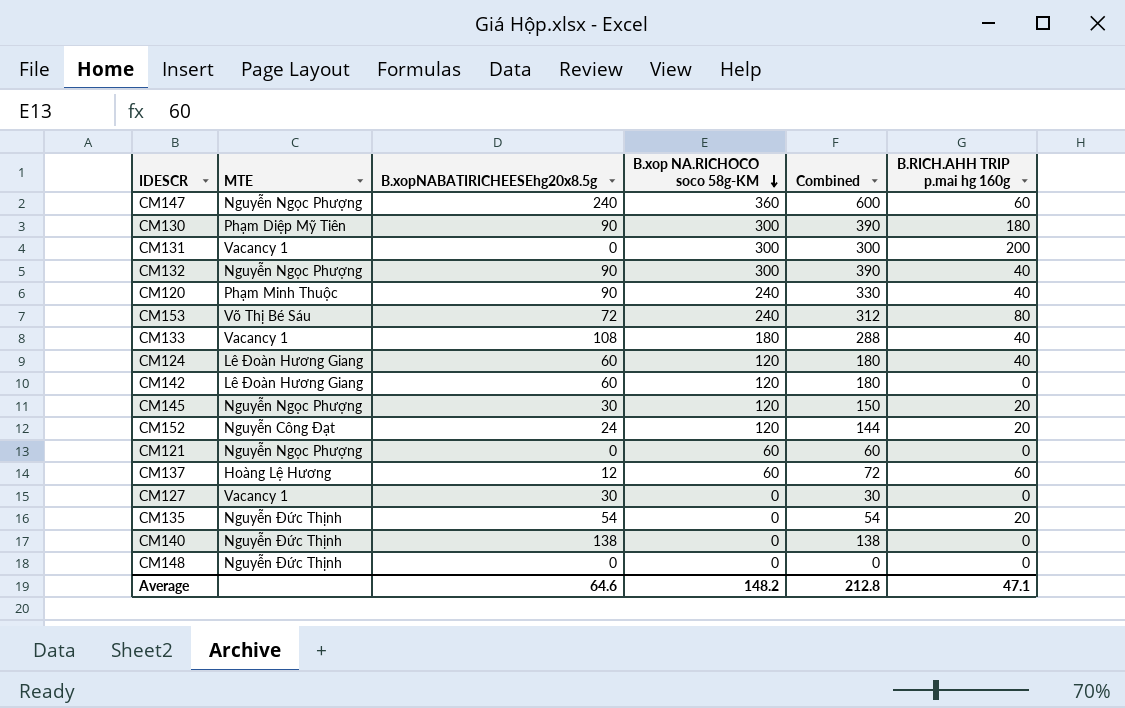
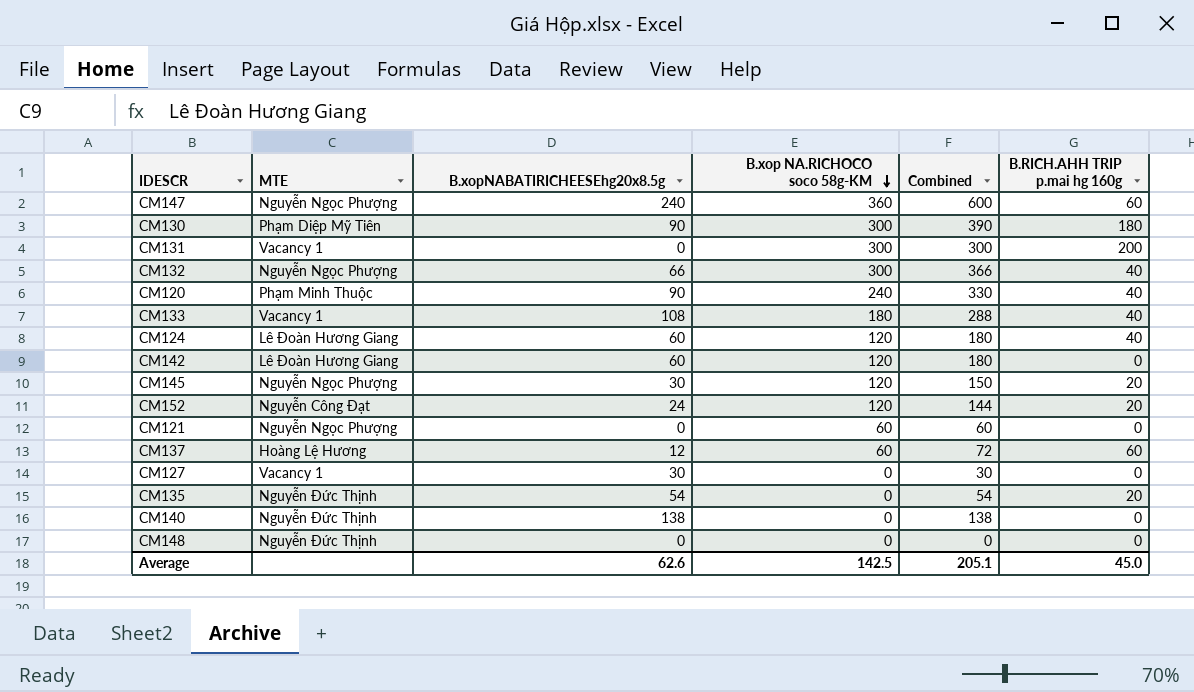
row CM153: Võ Thị Bé Sáu | 72 | 240 | 312 | 80 -> none
CM132 | B.xopNABATIRICHEESEhg20x8.5g: 90 -> 66
CM132 | Combined: 390 -> 366
Average | B.xopNABATIRICHEESEhg20x8.5g: 64.6 -> 62.6
Average | B.xop NA.RICHOCO soco 58g-KM: 148.2 -> 142.5
Average | Combined: 212.8 -> 205.1
Average | B.RICH.AHH TRIP p.mai hg 160g: 47.1 -> 45.0

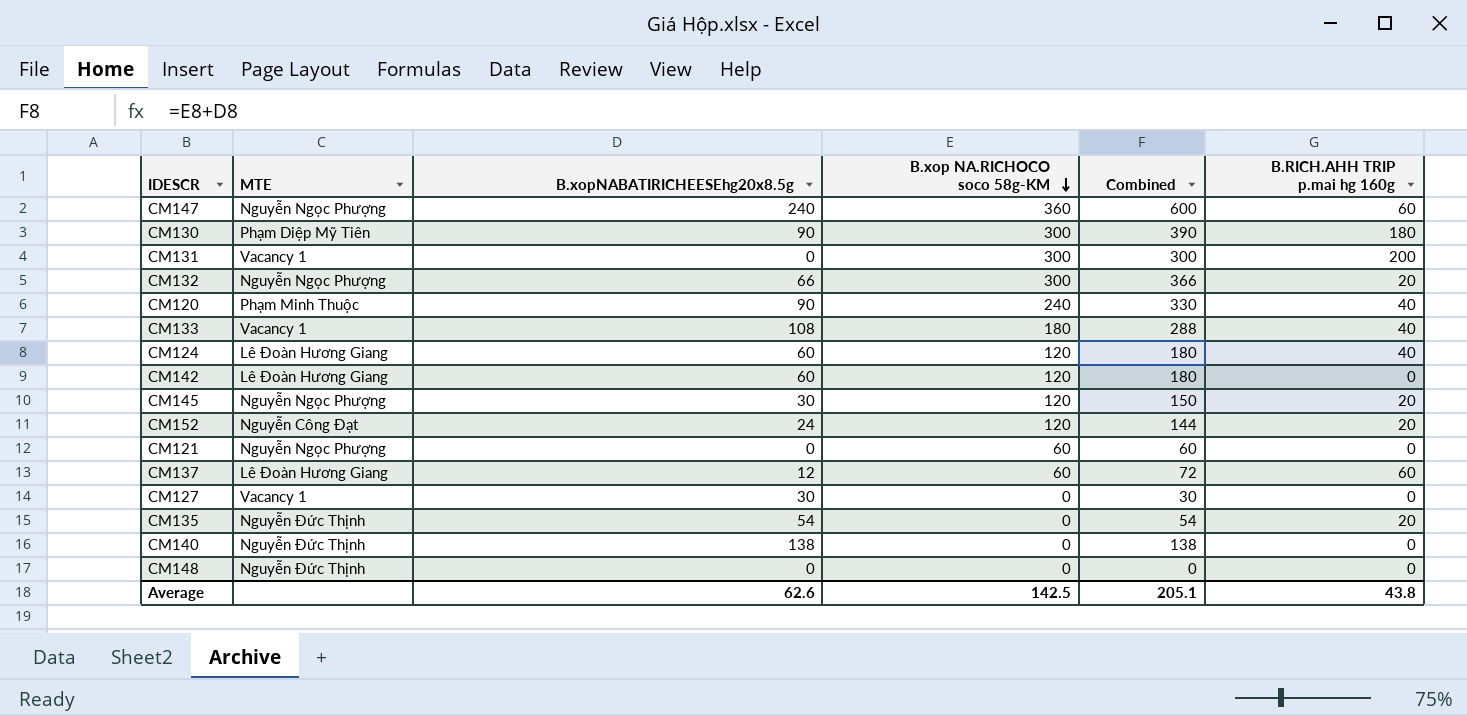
CM132 | B.RICH.AHH TRIP p.mai hg 160g: 40 -> 20
CM137 | MTE: Hoàng Lệ Hương -> Lê Đoàn Hương Giang
Average | B.RICH.AHH TRIP p.mai hg 160g: 45.0 -> 43.8

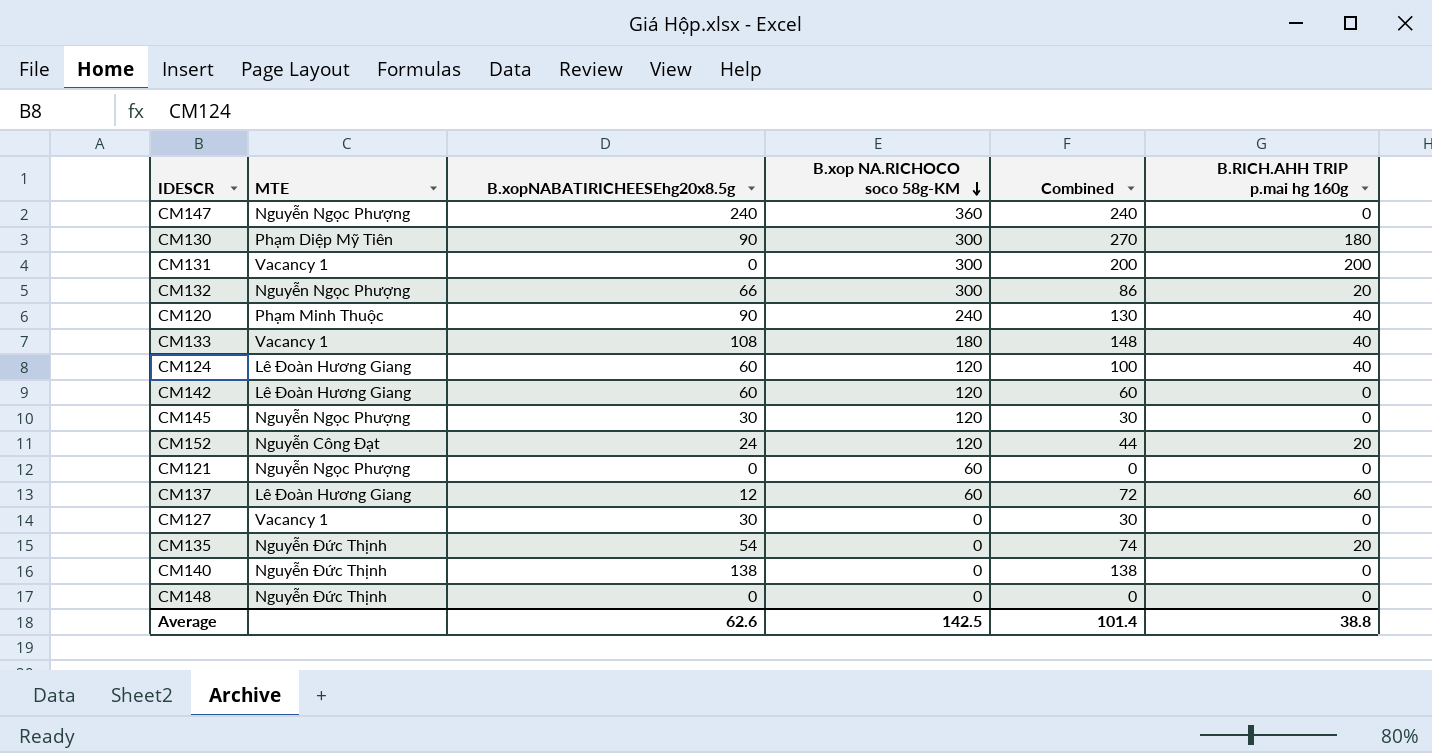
column Combined | formula: [B.xopNABATIRICHEESEhg20x8.5g] + [B.xop NA.RICHOCO soco 58g-KM] -> [B.xopNABATIRICHEESEhg20x8.5g] + [B.RICH.AHH TRIP p.mai hg 160g]
CM147 | B.RICH.AHH TRIP p.mai hg 160g: 60 -> 0
CM145 | B.RICH.AHH TRIP p.mai hg 160g: 20 -> 0
Average | Combined: 205.1 -> 101.4
Average | B.RICH.AHH TRIP p.mai hg 160g: 43.8 -> 38.8

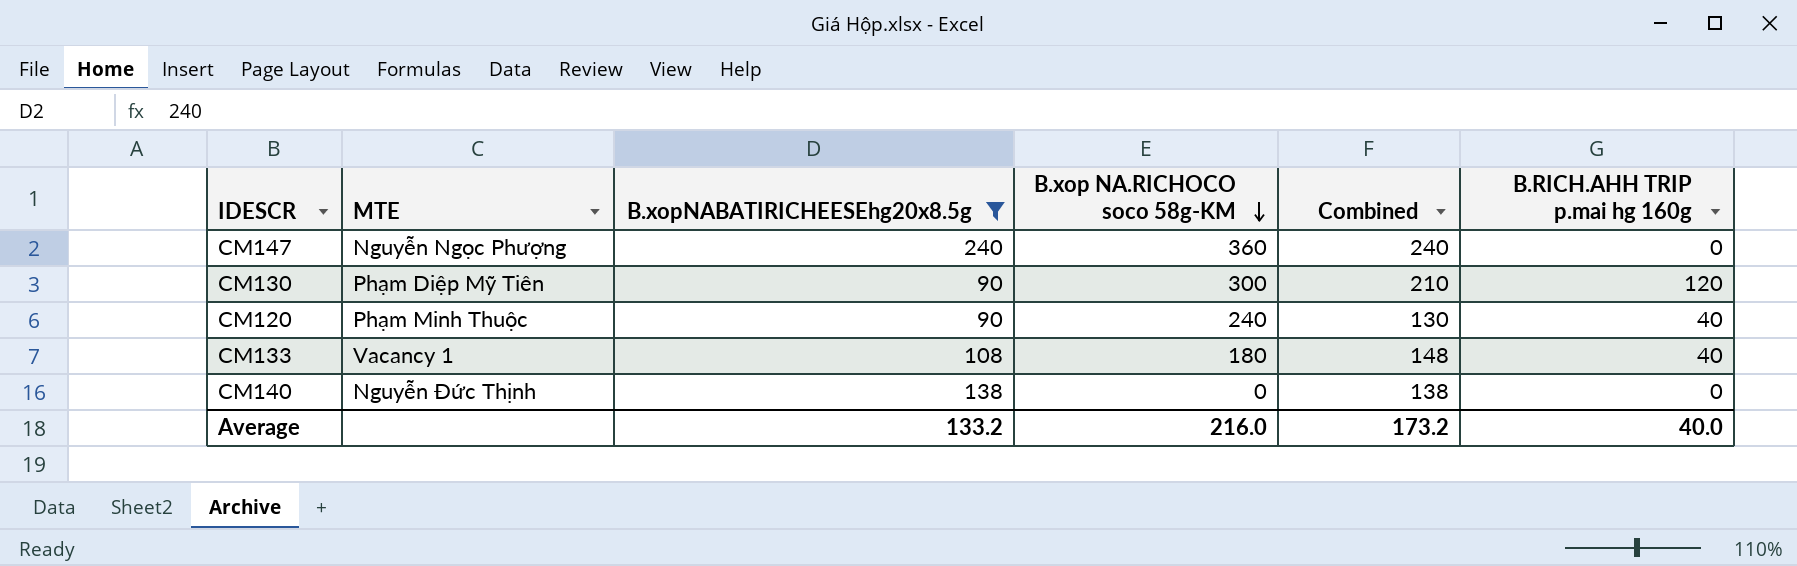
filter: none -> B.xopNABATIRICHEESEhg20x8.5g >= 90
CM130 | Combined: 270 -> 210
CM130 | B.RICH.AHH TRIP p.mai hg 160g: 180 -> 120
Average | B.xopNABATIRICHEESEhg20x8.5g: 62.6 -> 133.2
Average | B.xop NA.RICHOCO soco 58g-KM: 142.5 -> 216.0
Average | Combined: 101.4 -> 173.2
Average | B.RICH.AHH TRIP p.mai hg 160g: 38.8 -> 40.0

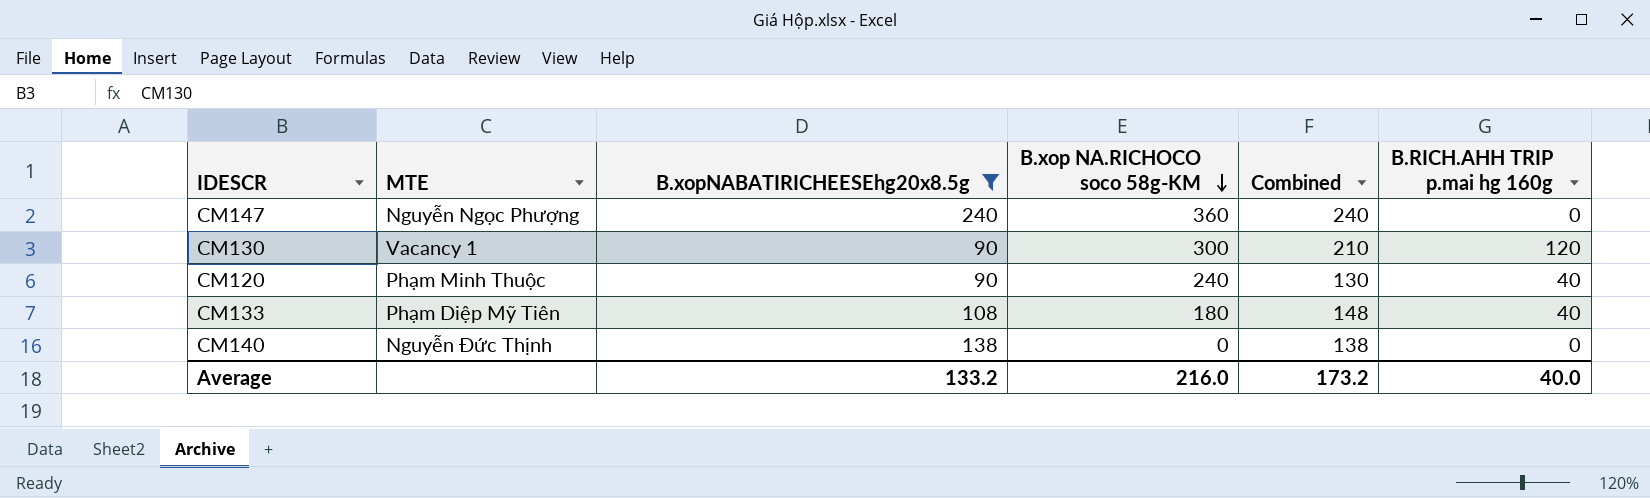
CM130 | MTE: Phạm Diệp Mỹ Tiên -> Vacancy 1
CM133 | MTE: Vacancy 1 -> Phạm Diệp Mỹ Tiên

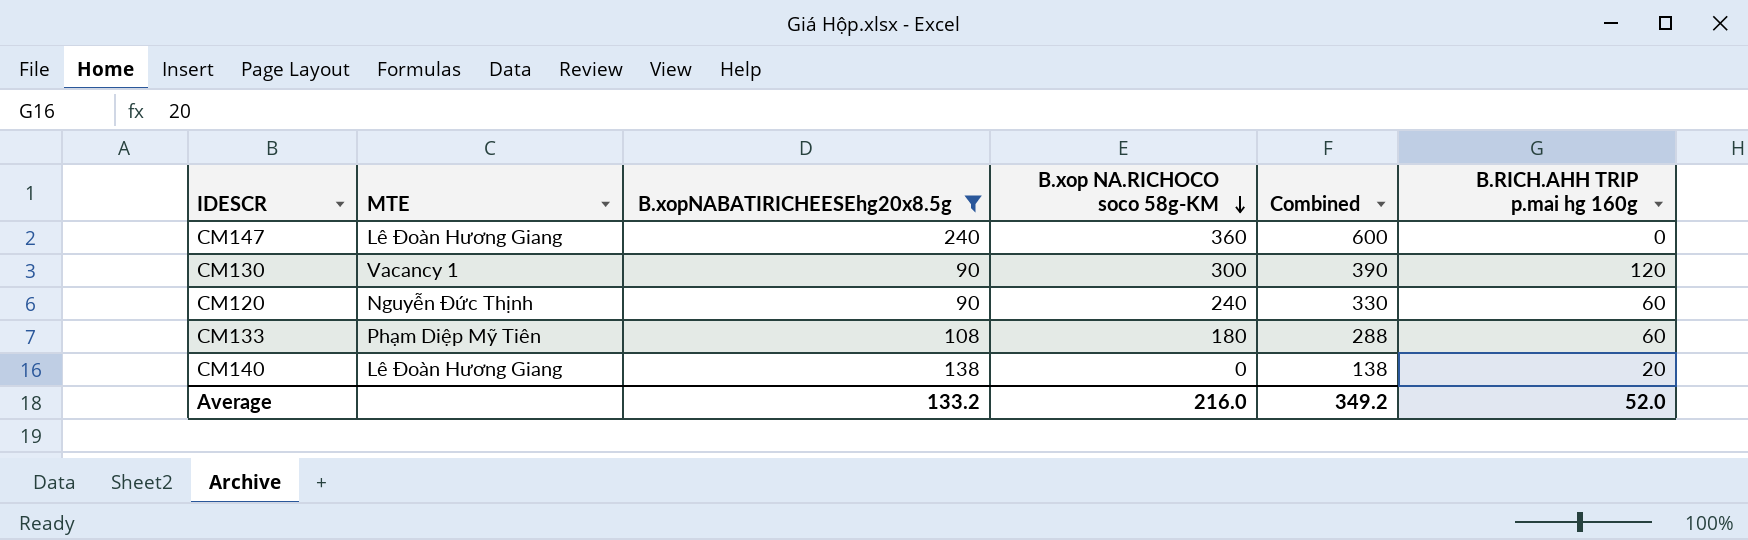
column Combined | formula: [B.xopNABATIRICHEESEhg20x8.5g] + [B.RICH.AHH TRIP p.mai hg 160g] -> [B.xopNABATIRICHEESEhg20x8.5g] + [B.xop NA.RICHOCO soco 58g-KM]
CM147 | MTE: Nguyễn Ngọc Phượng -> Lê Đoàn Hương Giang
CM120 | MTE: Phạm Minh Thuộc -> Nguyễn Đức Thịnh
CM120 | B.RICH.AHH TRIP p.mai hg 160g: 40 -> 60
CM133 | B.RICH.AHH TRIP p.mai hg 160g: 40 -> 60
CM140 | MTE: Nguyễn Đức Thịnh -> Lê Đoàn Hương Giang
CM140 | B.RICH.AHH TRIP p.mai hg 160g: 0 -> 20
Average | Combined: 173.2 -> 349.2
Average | B.RICH.AHH TRIP p.mai hg 160g: 40.0 -> 52.0

